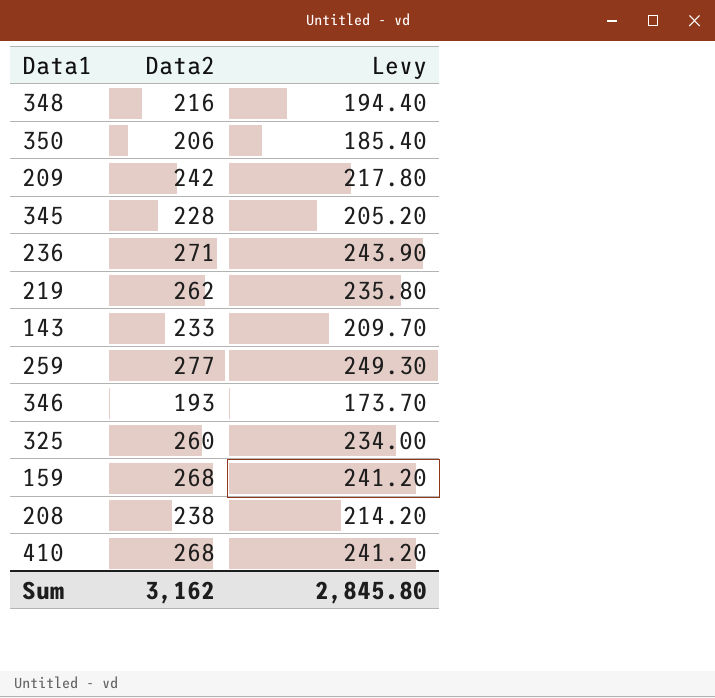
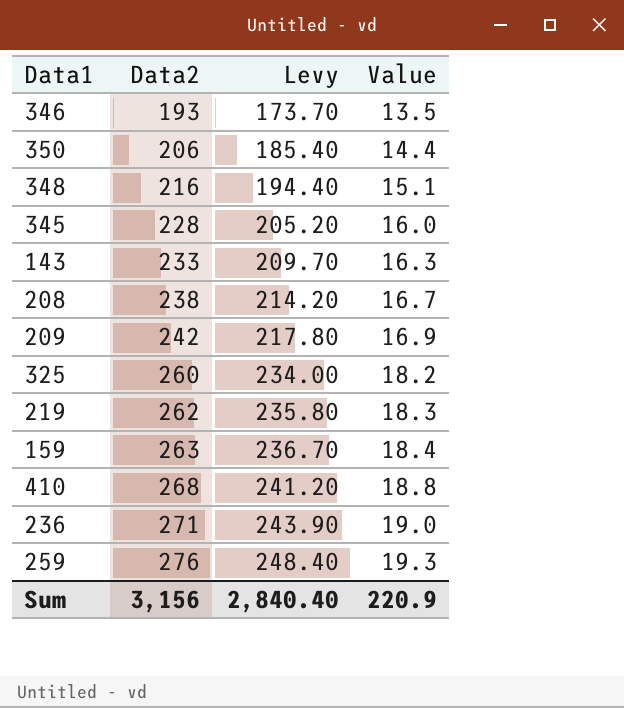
row order: none -> Data2 ascending
column Value | formula: none -> [Data2] * 0.07
159 | Data2: 268 -> 263
159 | Levy: 241.20 -> 236.70
259 | Data2: 277 -> 276
259 | Levy: 249.30 -> 248.40
Sum | Data2: 3,162 -> 3,156
Sum | Levy: 2,845.80 -> 2,840.40

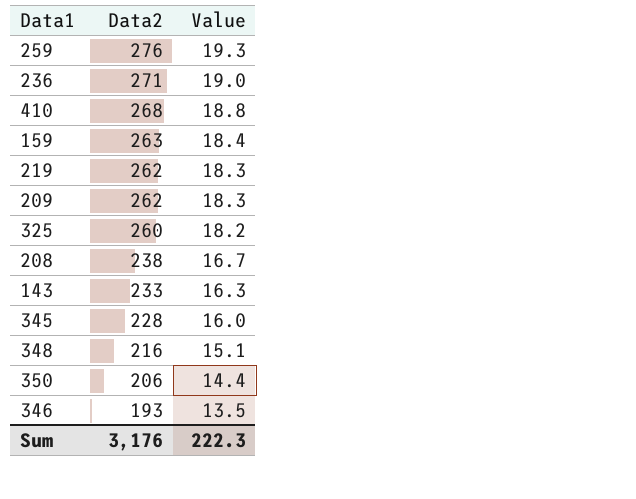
row order: Data2 ascending -> Data2 descending
column Levy | formula: [Data2] * 0.9 -> none
209 | Data2: 242 -> 262
209 | Value: 16.9 -> 18.3
Sum | Data2: 3,156 -> 3,176
Sum | Value: 220.9 -> 222.3

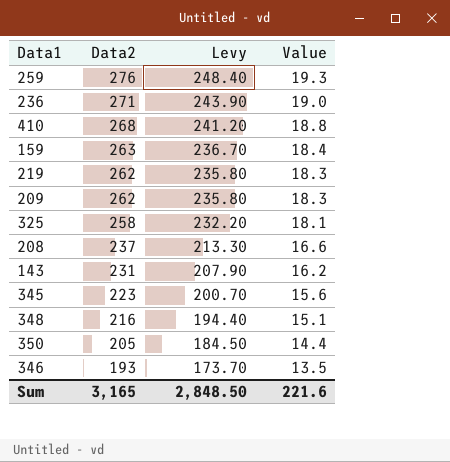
column Levy | formula: none -> [Data2] * 0.9
325 | Data2: 260 -> 258
325 | Value: 18.2 -> 18.1
208 | Data2: 238 -> 237
208 | Value: 16.7 -> 16.6
143 | Data2: 233 -> 231
143 | Value: 16.3 -> 16.2
345 | Data2: 228 -> 223
345 | Value: 16.0 -> 15.6
350 | Data2: 206 -> 205
Sum | Data2: 3,176 -> 3,165
Sum | Value: 222.3 -> 221.6

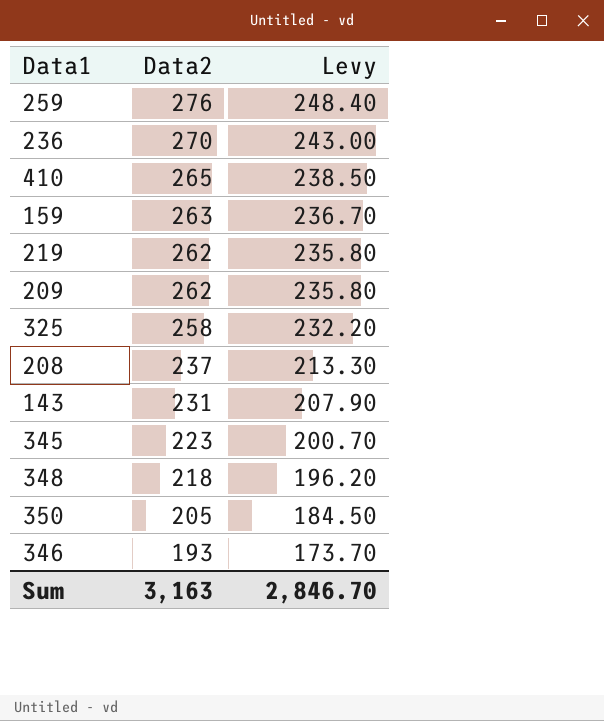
column Value | formula: [Data2] * 0.07 -> none
236 | Data2: 271 -> 270
236 | Levy: 243.90 -> 243.00
410 | Data2: 268 -> 265
410 | Levy: 241.20 -> 238.50
348 | Data2: 216 -> 218
348 | Levy: 194.40 -> 196.20
Sum | Data2: 3,165 -> 3,163
Sum | Levy: 2,848.50 -> 2,846.70

